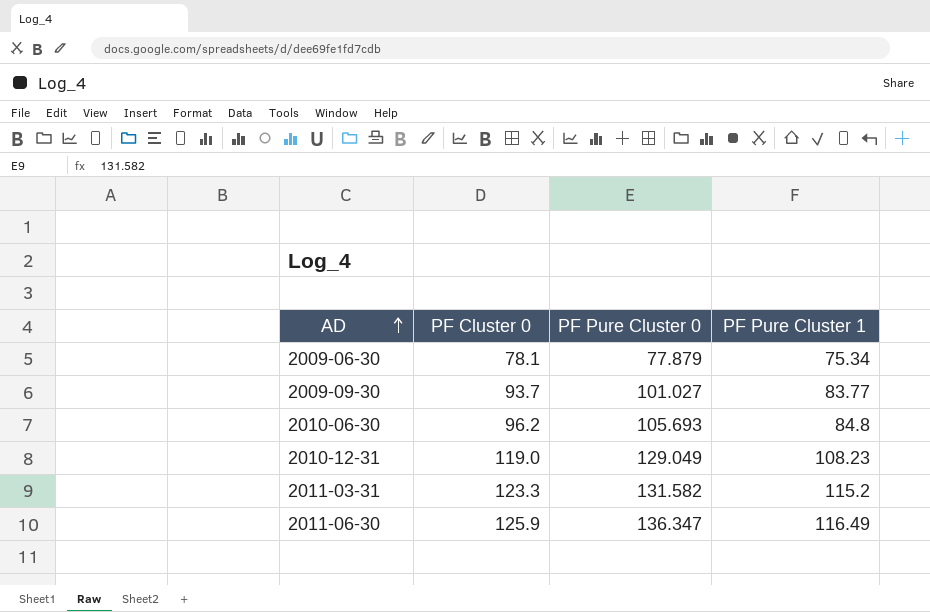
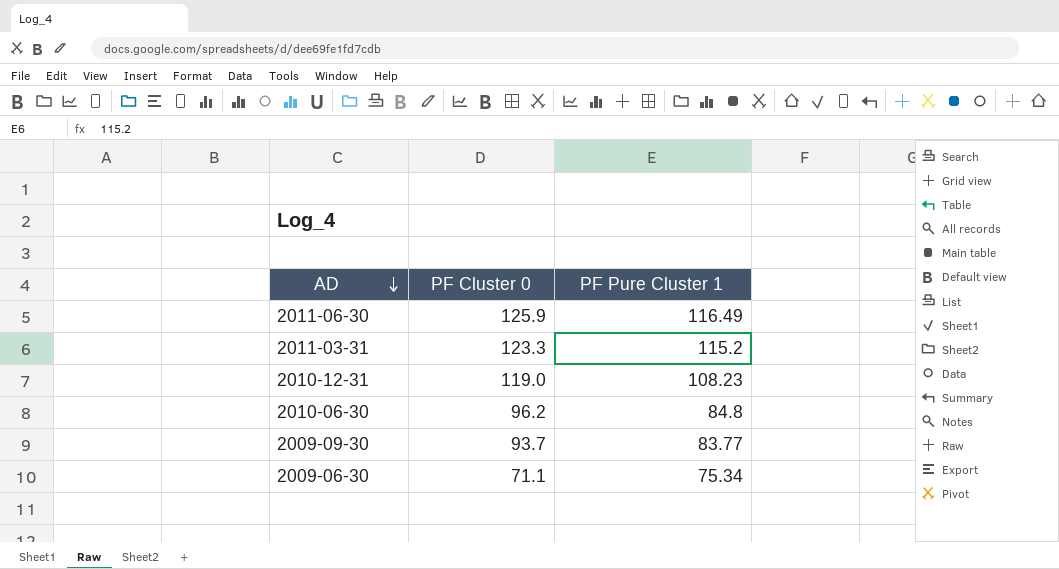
row order: AD ascending -> AD descending
column PF Pure Cluster 0 | position: 3 -> none
2009-06-30 | PF Cluster 0: 78.1 -> 71.1

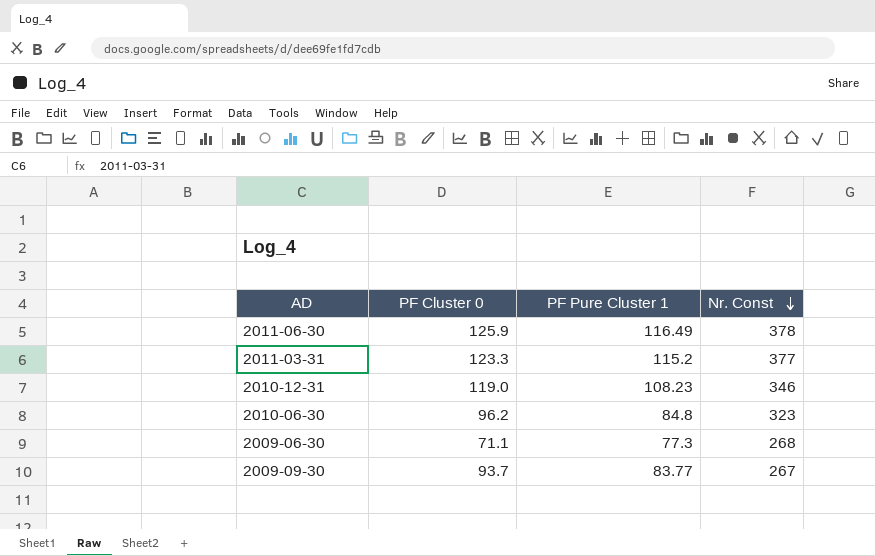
row order: AD descending -> Nr. Const descending
column Nr. Const | position: none -> 4
2009-06-30 | PF Pure Cluster 1: 75.34 -> 77.3

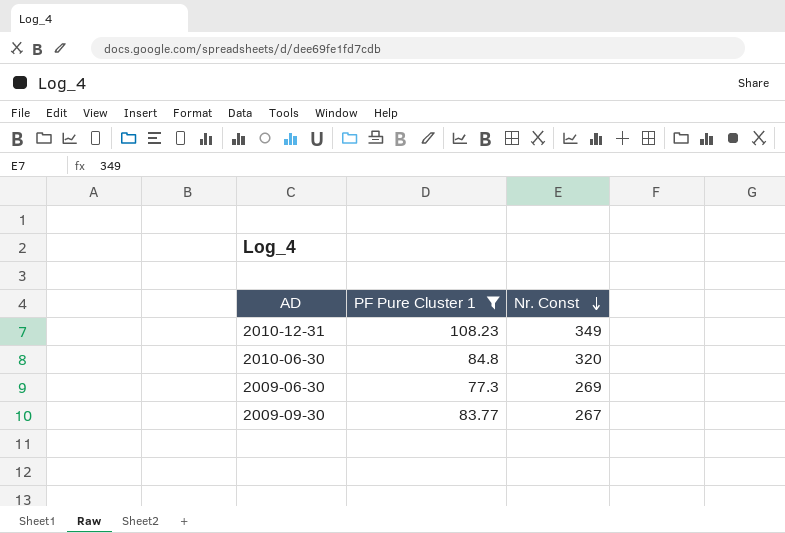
filter: none -> PF Pure Cluster 1 <= 108.23
column PF Cluster 0 | position: 2 -> none
2010-12-31 | Nr. Const: 346 -> 349
2010-06-30 | Nr. Const: 323 -> 320
2009-06-30 | Nr. Const: 268 -> 269

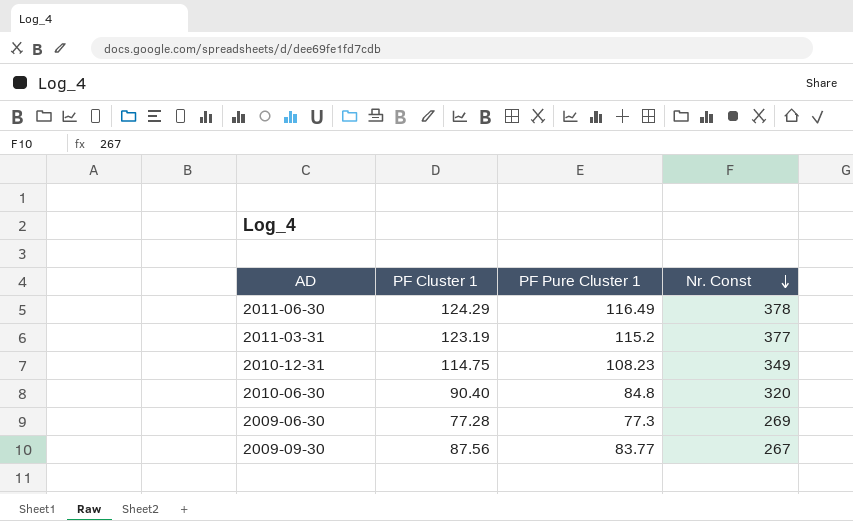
filter: PF Pure Cluster 1 <= 108.23 -> none
column PF Cluster 1 | position: none -> 2

